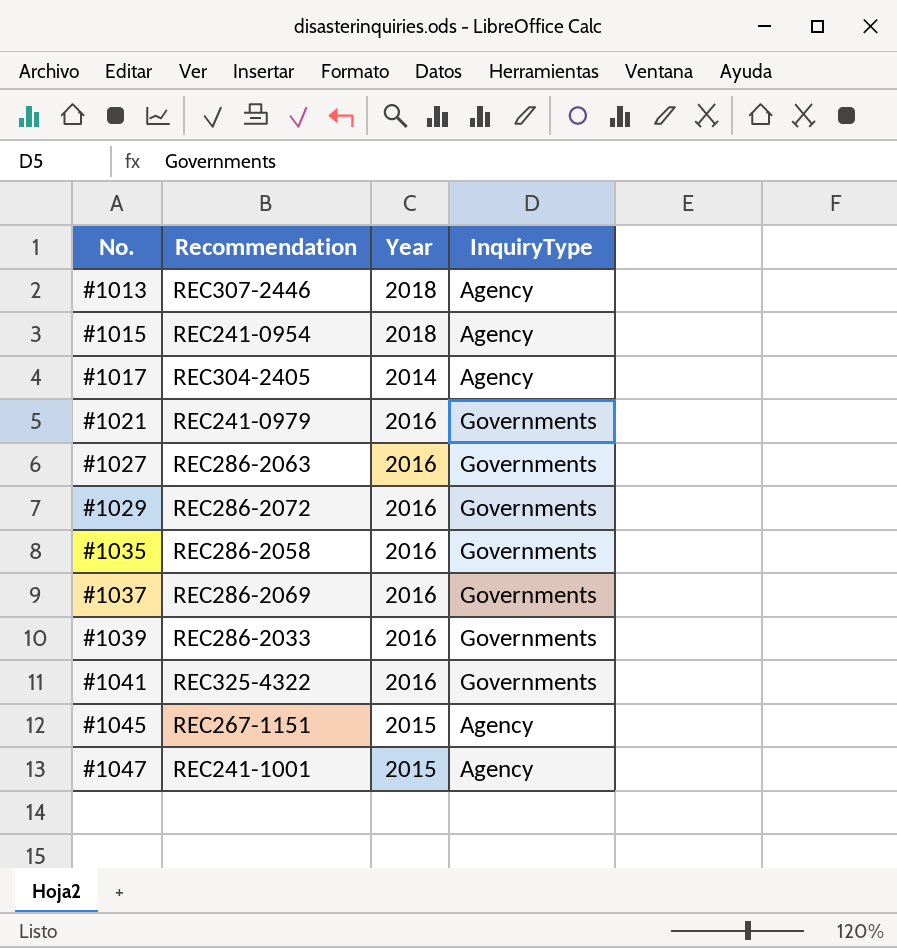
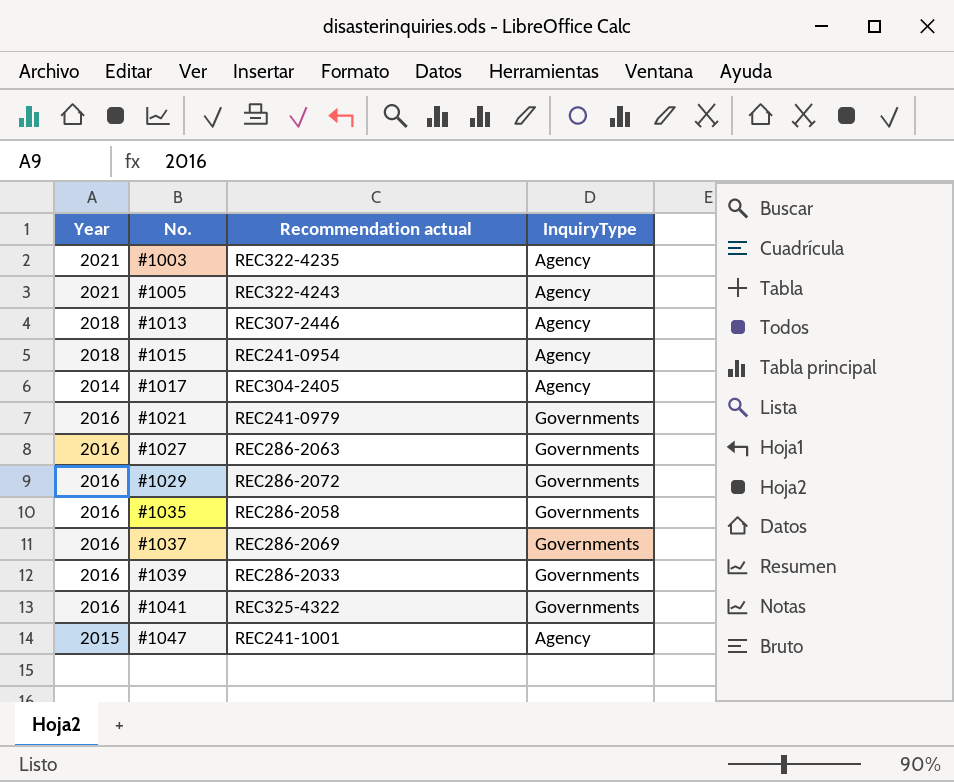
column Year | position: 3 -> 1
column name: Recommendation -> Recommendation actual
row #1045: REC267-1151 | 2015 | Agency -> none
row #1003: none -> 2021 | REC322-4235 | Agency
row #1005: none -> 2021 | REC322-4243 | Agency

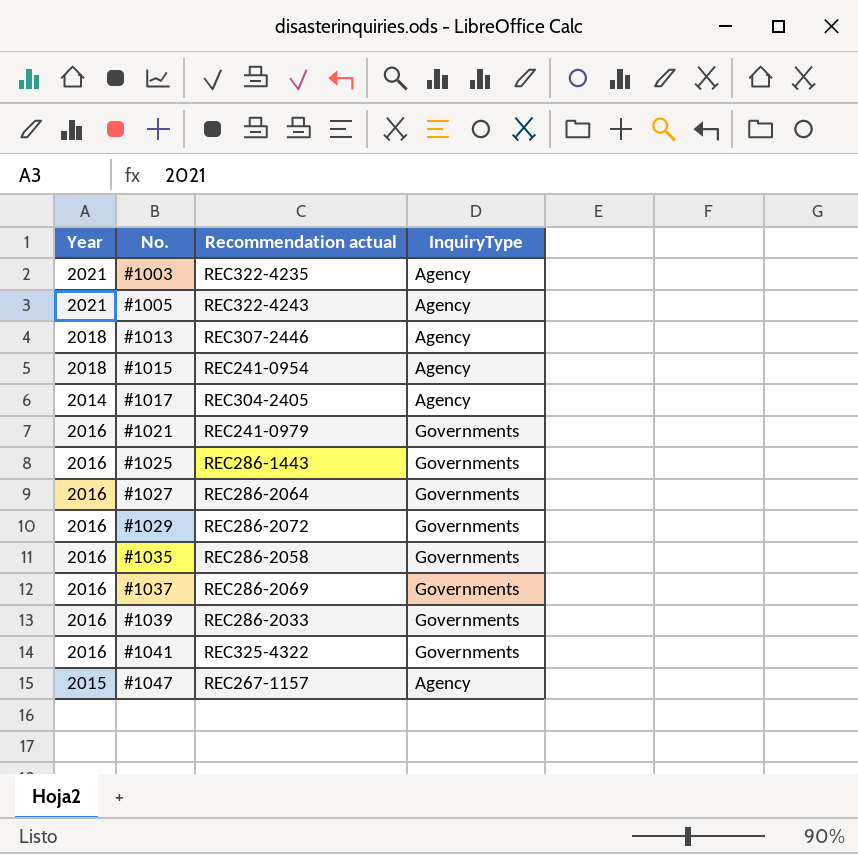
row #1025: none -> 2016 | REC286-1443 | Governments
#1027 | Recommendation actual: REC286-2063 -> REC286-2064
#1047 | Recommendation actual: REC241-1001 -> REC267-1157

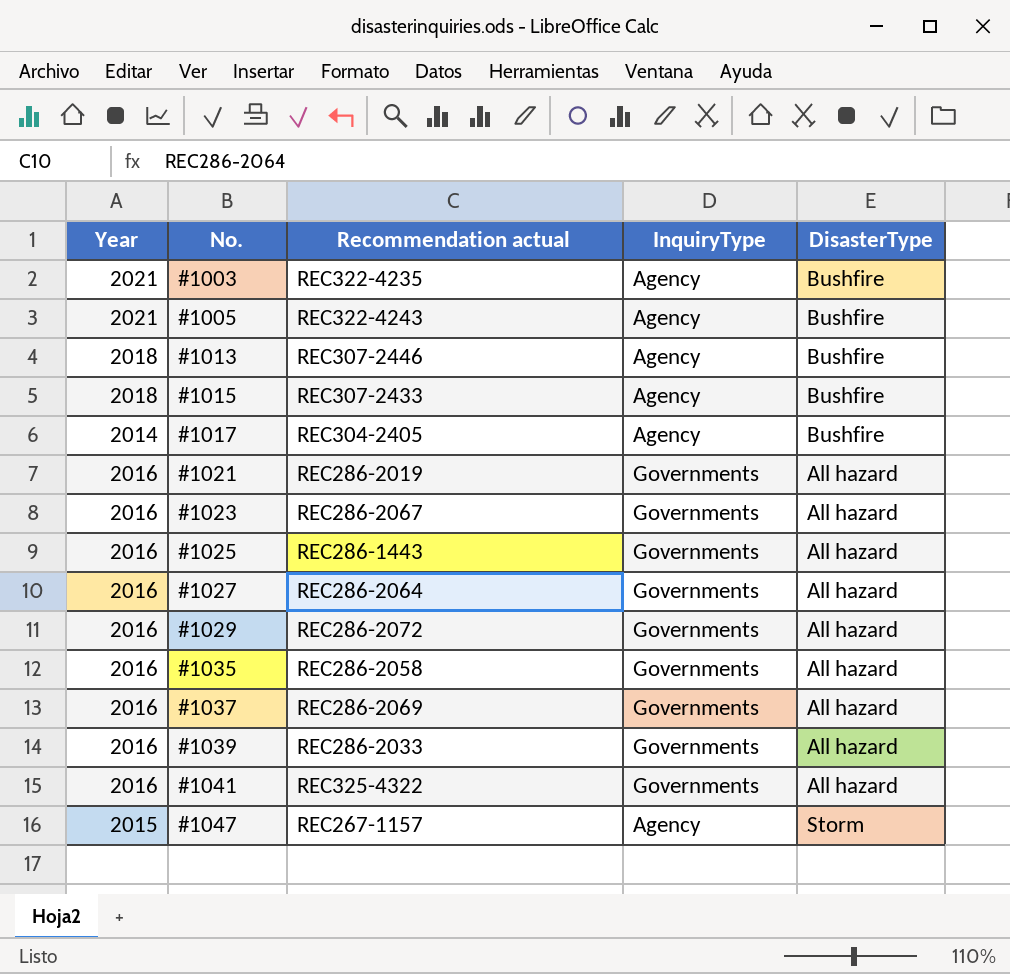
column DisasterType | position: none -> 5
#1015 | Recommendation actual: REC241-0954 -> REC307-2433
#1021 | Recommendation actual: REC241-0979 -> REC286-2019
row #1023: none -> 2016 | REC286-2067 | Governments | All hazard

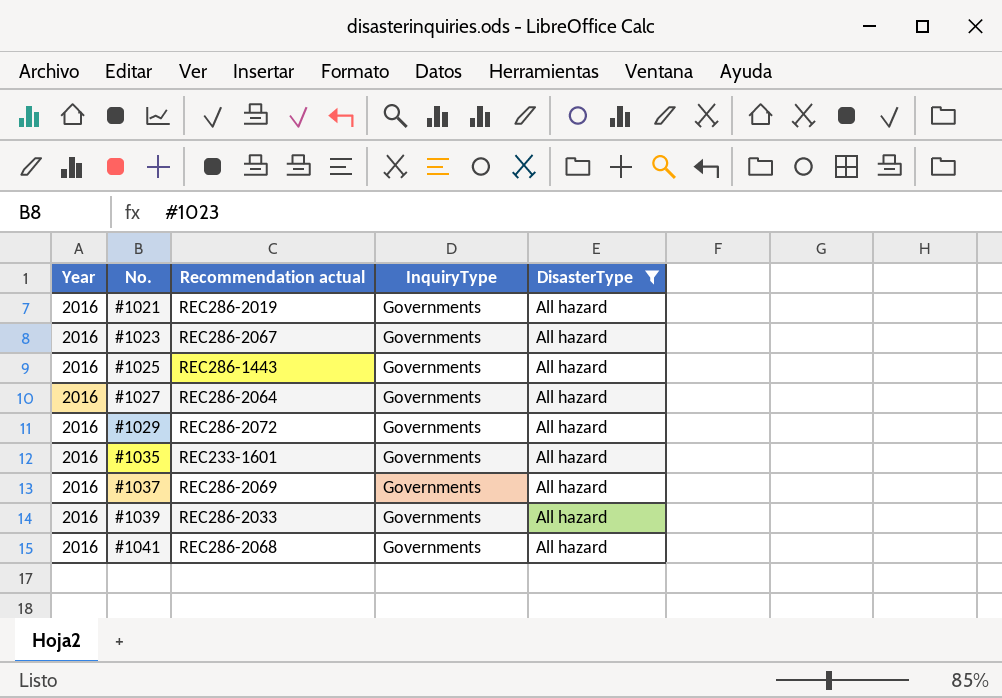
filter: none -> DisasterType = All hazard
#1035 | Recommendation actual: REC286-2058 -> REC233-1601
#1041 | Recommendation actual: REC325-4322 -> REC286-2068

